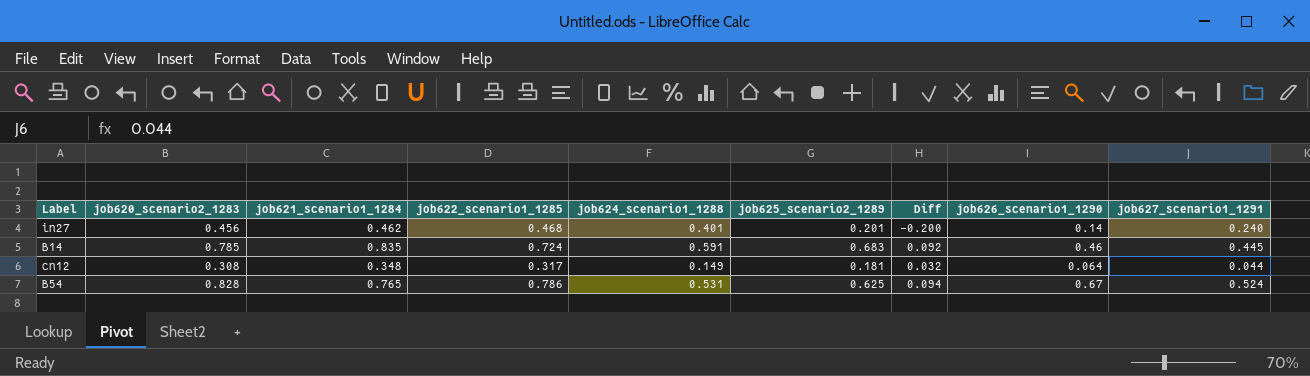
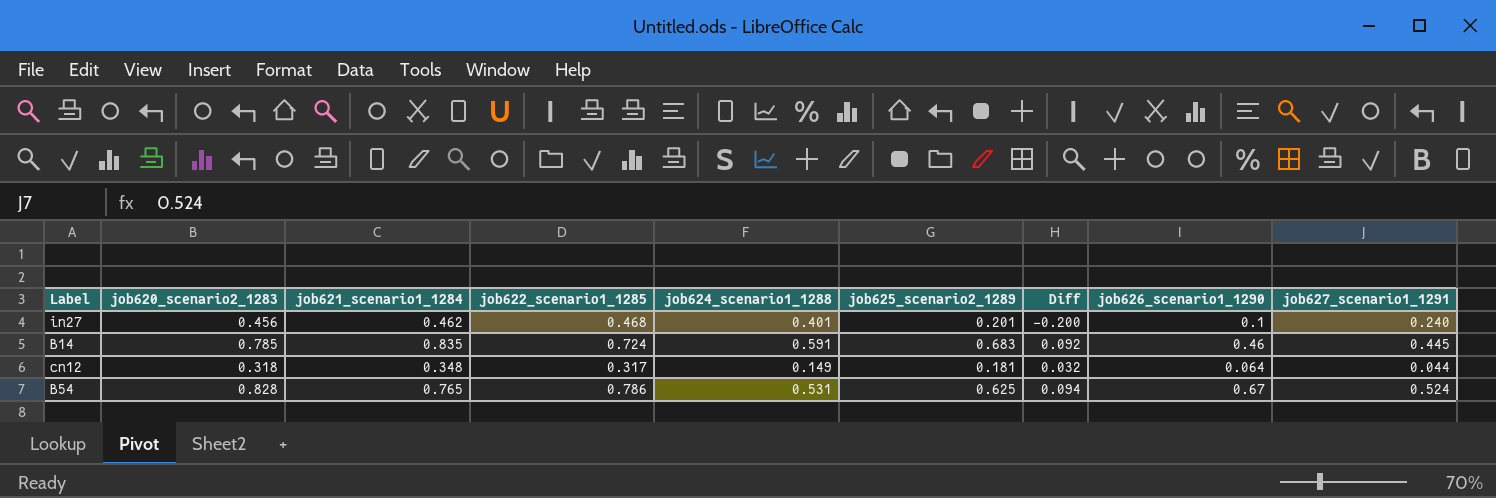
in27 | job626_scenario1_1290: 0.14 -> 0.1
cn12 | job620_scenario2_1283: 0.308 -> 0.318

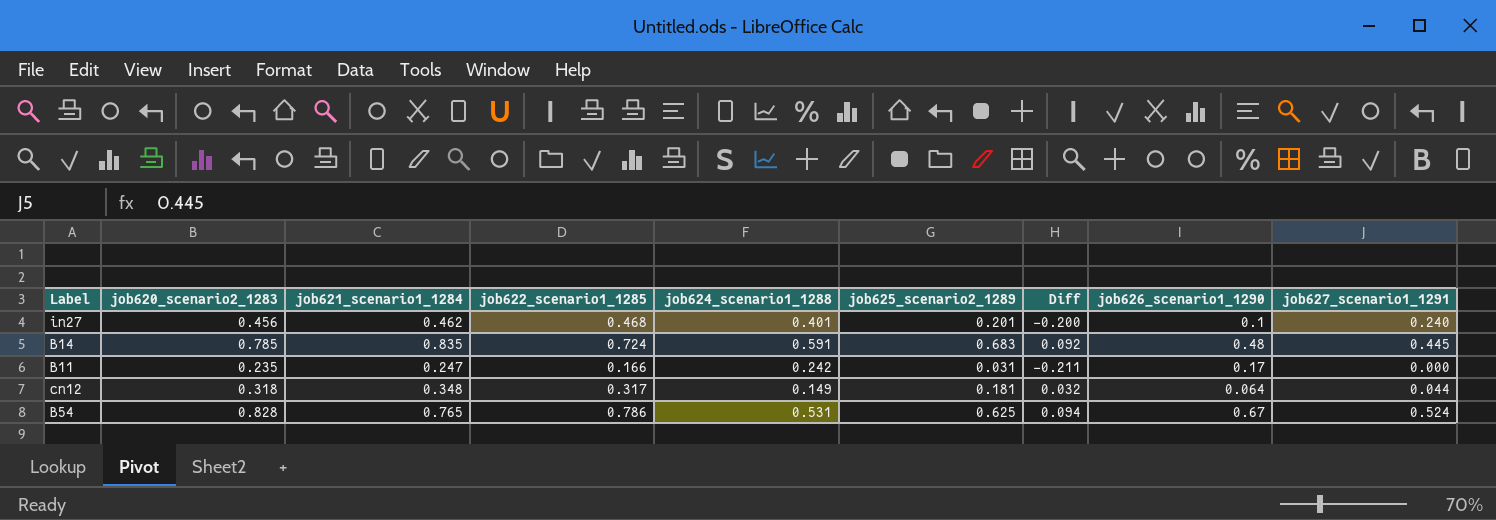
B14 | job626_scenario1_1290: 0.46 -> 0.48
row B11: none -> 0.235 | 0.247 | 0.166 | 0.242 | 0.031 | -0.211 | 0.17 | 0.000

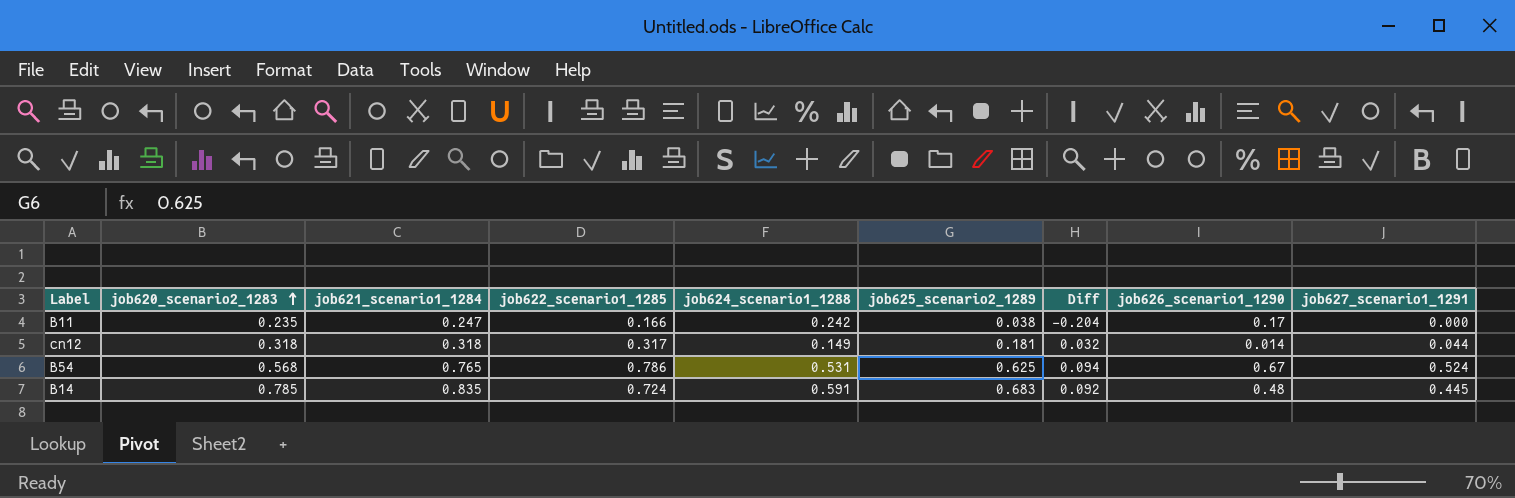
row order: none -> job620_scenario2_1283 ascending
row in27: 0.456 | 0.462 | 0.468 | 0.401 | 0.201 | -0.200 | 0.1 | 0.240 -> none
B11 | job625_scenario2_1289: 0.031 -> 0.038
B11 | Diff: -0.211 -> -0.204
cn12 | job621_scenario1_1284: 0.348 -> 0.318
cn12 | job626_scenario1_1290: 0.064 -> 0.014
B54 | job620_scenario2_1283: 0.828 -> 0.568

